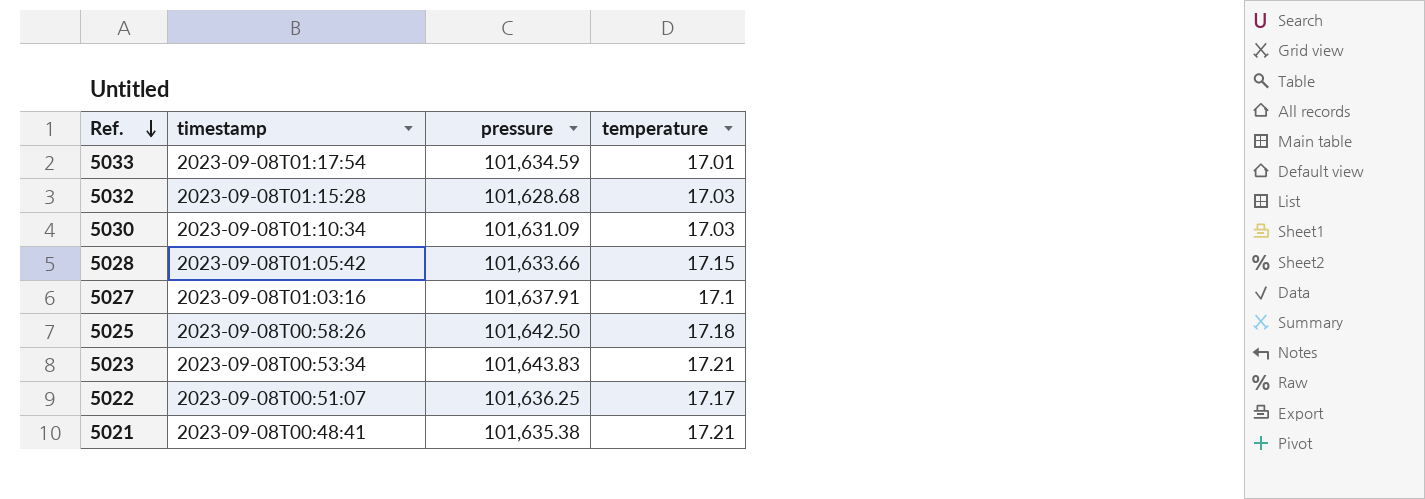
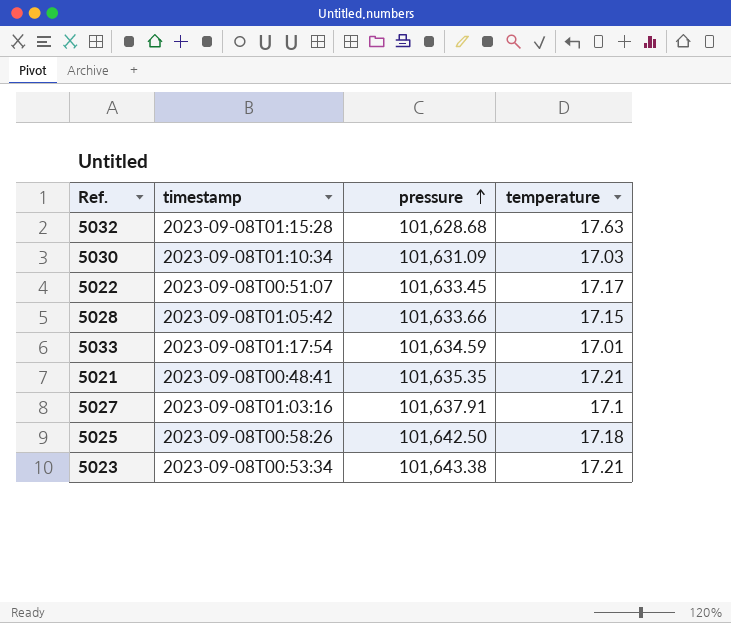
row order: Ref. descending -> pressure ascending
5032 | temperature: 17.03 -> 17.63
5022 | pressure: 101,636.25 -> 101,633.45
5021 | pressure: 101,635.38 -> 101,635.35
5023 | pressure: 101,643.83 -> 101,643.38

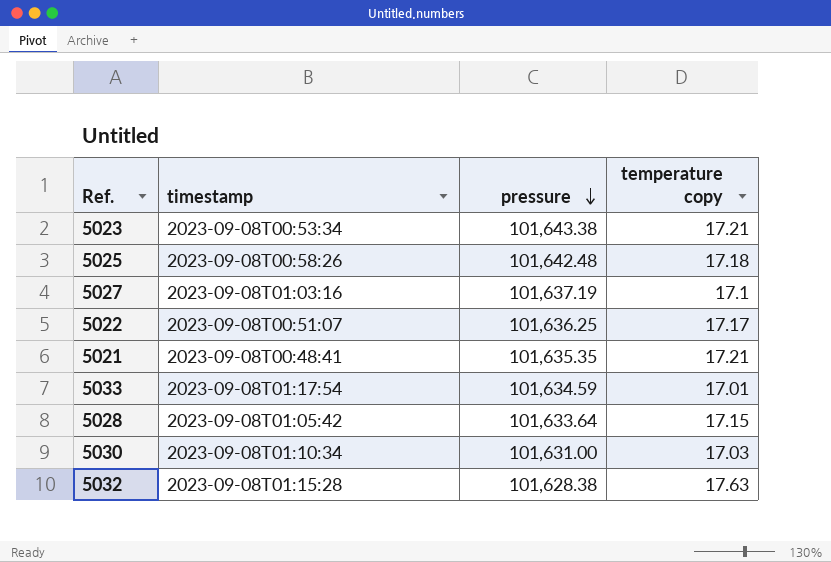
row order: pressure ascending -> pressure descending
column name: temperature -> temperature copy
5025 | pressure: 101,642.50 -> 101,642.48
5027 | pressure: 101,637.91 -> 101,637.19
5022 | pressure: 101,633.45 -> 101,636.25
5028 | pressure: 101,633.66 -> 101,633.64
5030 | pressure: 101,631.09 -> 101,631.00
5032 | pressure: 101,628.68 -> 101,628.38

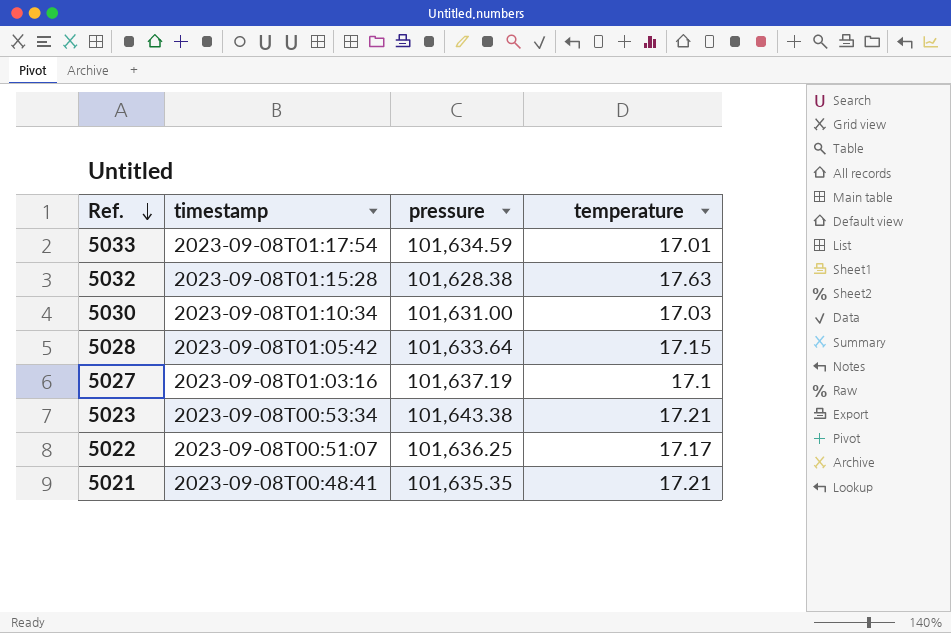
row order: pressure descending -> Ref. descending
column name: temperature copy -> temperature
row 5025: 2023-09-08T00:58:26 | 101,642.48 | 17.18 -> none

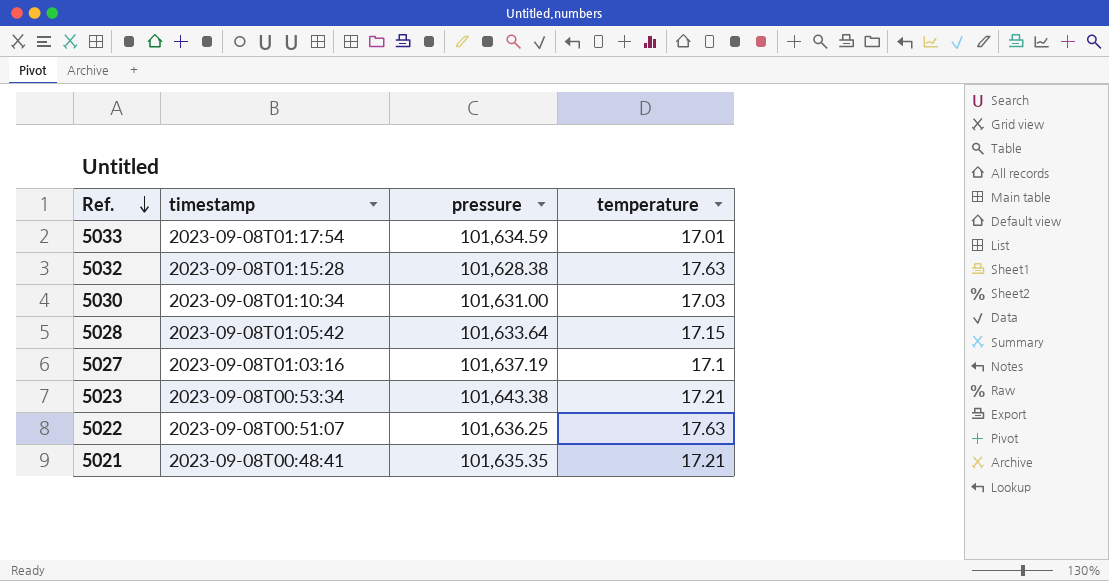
5022 | temperature: 17.17 -> 17.63

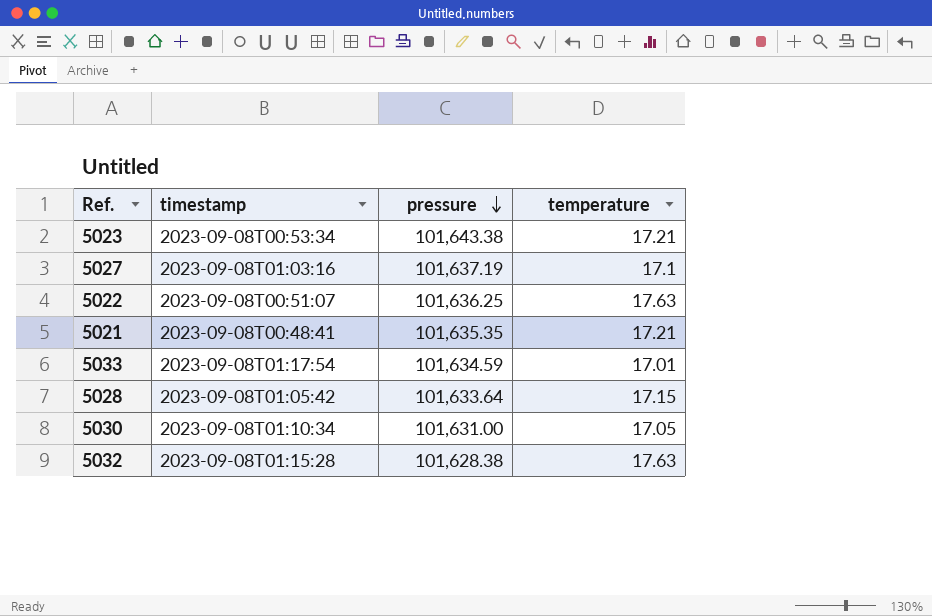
row order: Ref. descending -> pressure descending
5030 | temperature: 17.03 -> 17.05

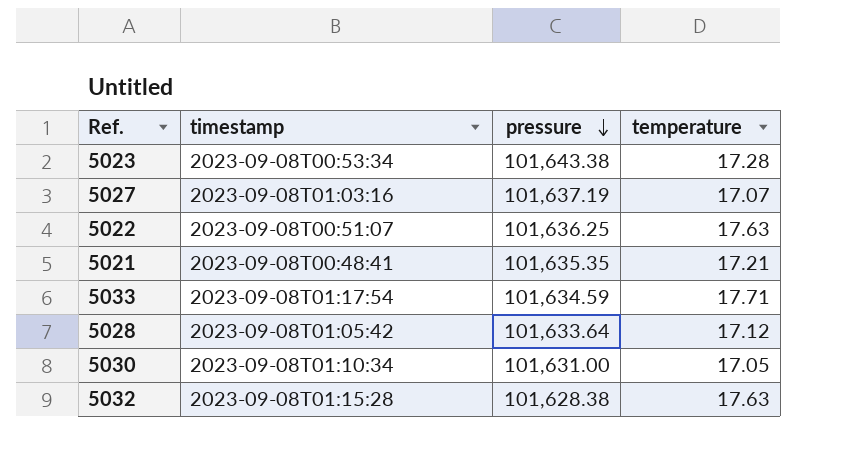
5023 | temperature: 17.21 -> 17.28
5027 | temperature: 17.1 -> 17.07
5033 | temperature: 17.01 -> 17.71
5028 | temperature: 17.15 -> 17.12

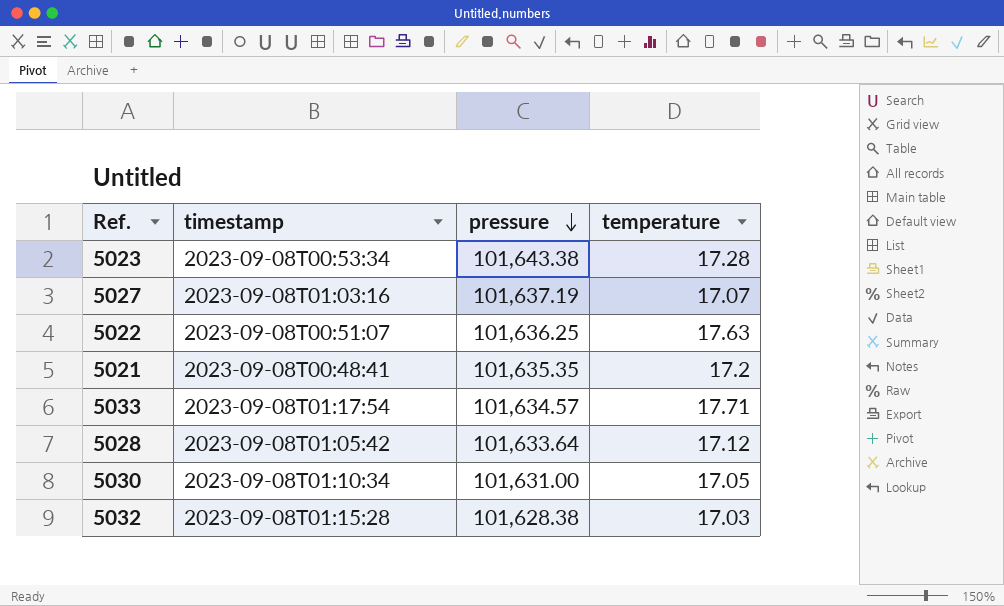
5021 | temperature: 17.21 -> 17.2
5033 | pressure: 101,634.59 -> 101,634.57
5032 | temperature: 17.63 -> 17.03

